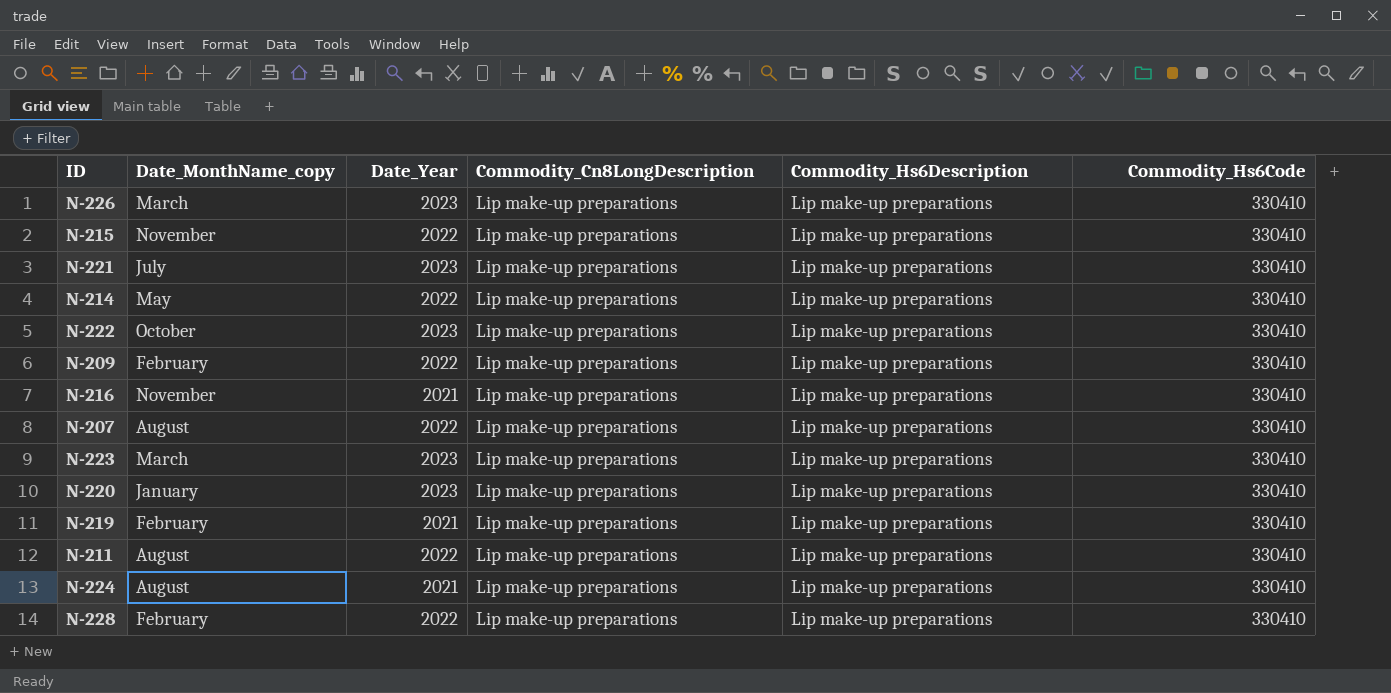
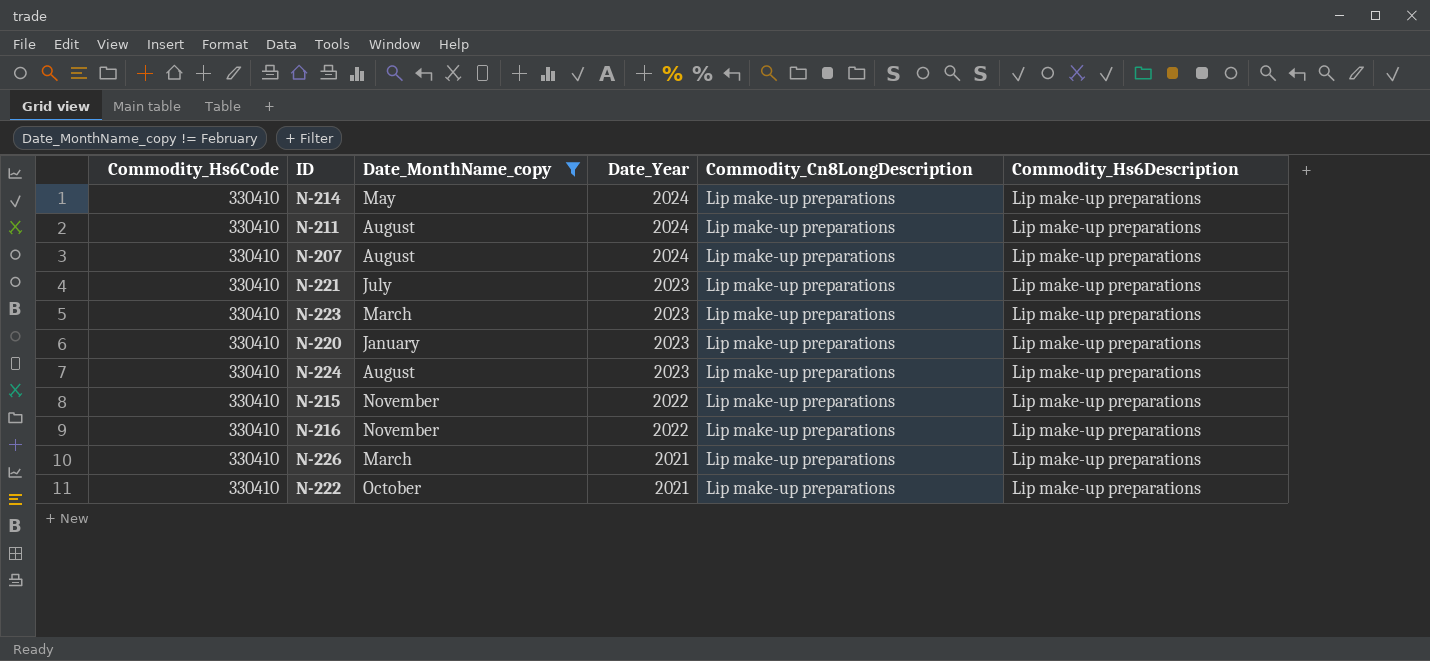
filter: none -> Date_MonthName_copy != February
row order: none -> Date_Year descending
column Commodity_Hs6Code | position: 6 -> 1
N-214 | Date_Year: 2022 -> 2024
N-211 | Date_Year: 2022 -> 2024
N-207 | Date_Year: 2022 -> 2024
N-224 | Date_Year: 2021 -> 2023
N-216 | Date_Year: 2021 -> 2022
N-226 | Date_Year: 2023 -> 2021
N-222 | Date_Year: 2023 -> 2021

